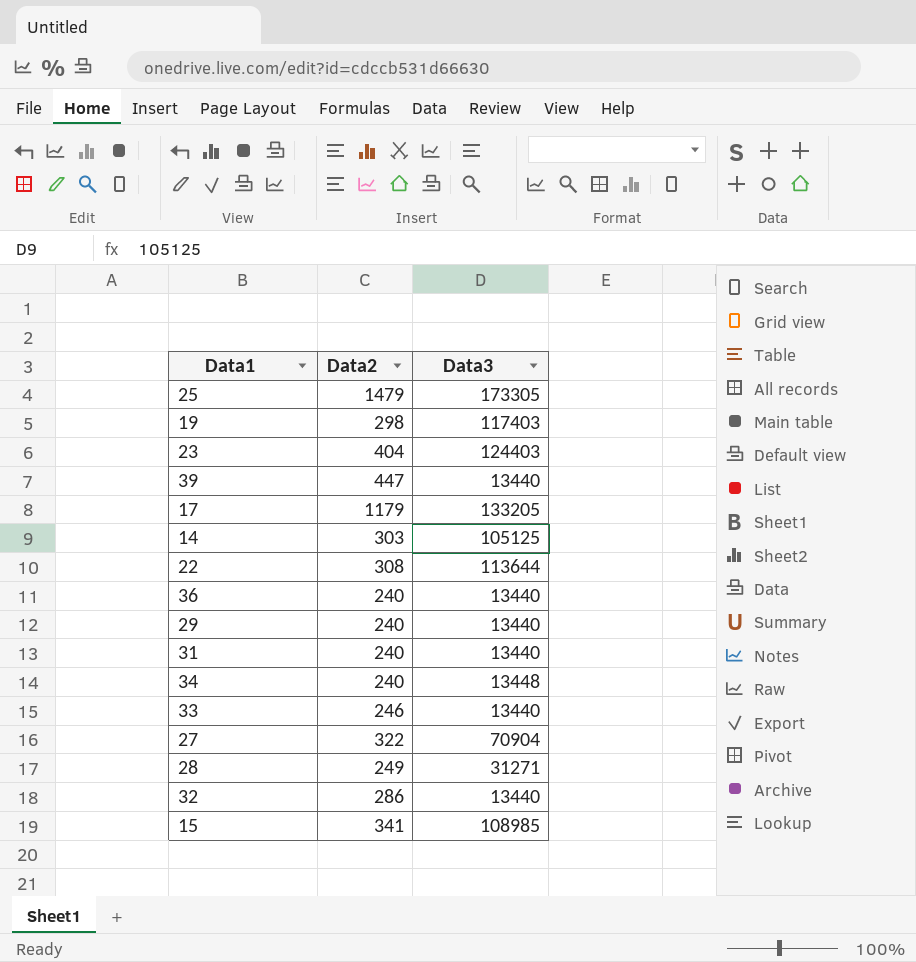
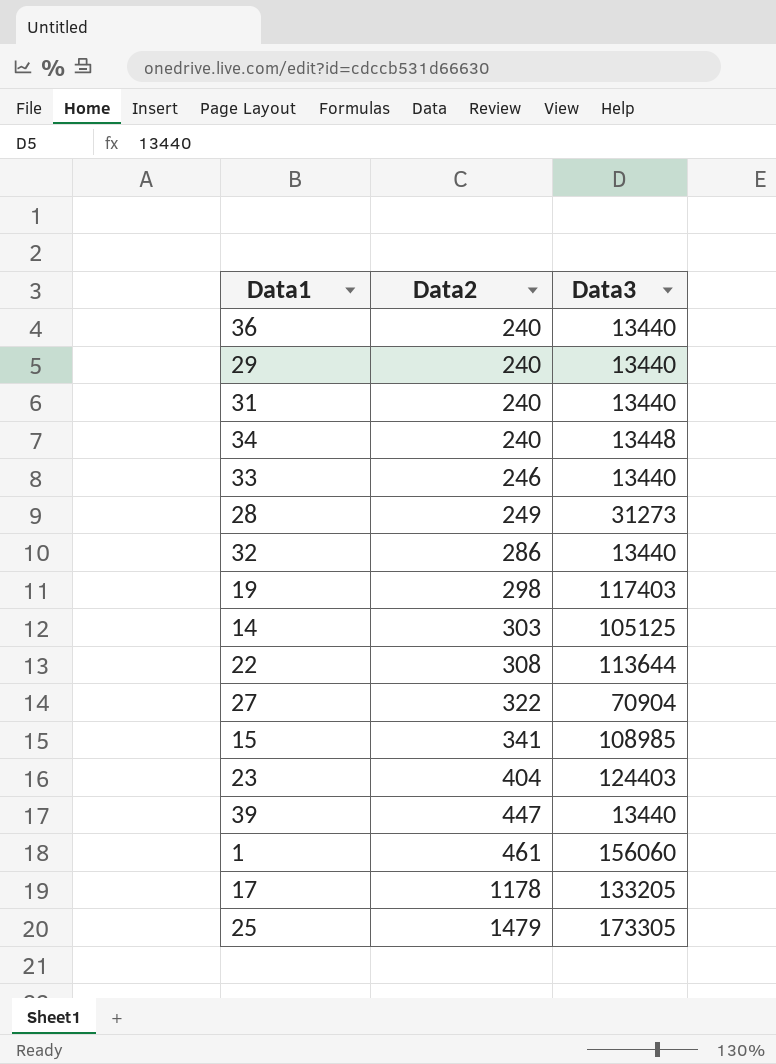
row order: none -> Data2 ascending
28 | Data3: 31271 -> 31273
row 1: none -> 461 | 156060
17 | Data2: 1179 -> 1178

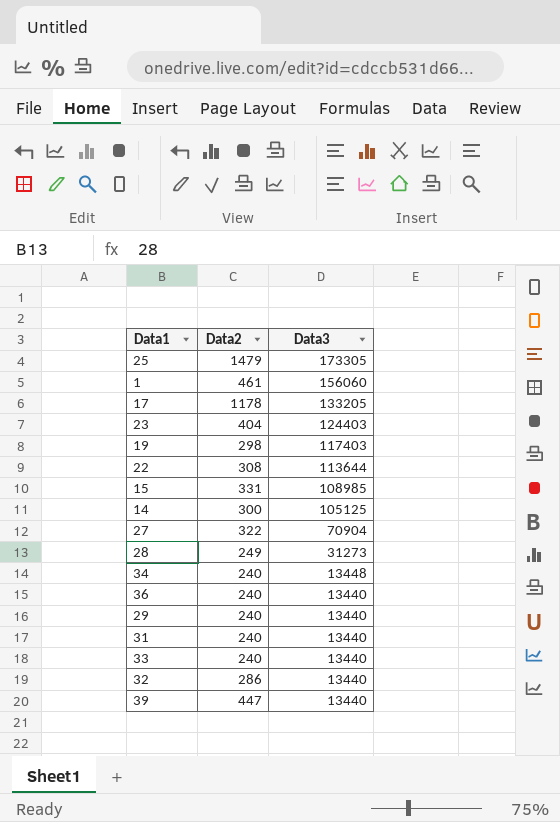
row order: Data2 ascending -> Data3 descending
15 | Data2: 341 -> 331
14 | Data2: 303 -> 300
33 | Data2: 246 -> 240

